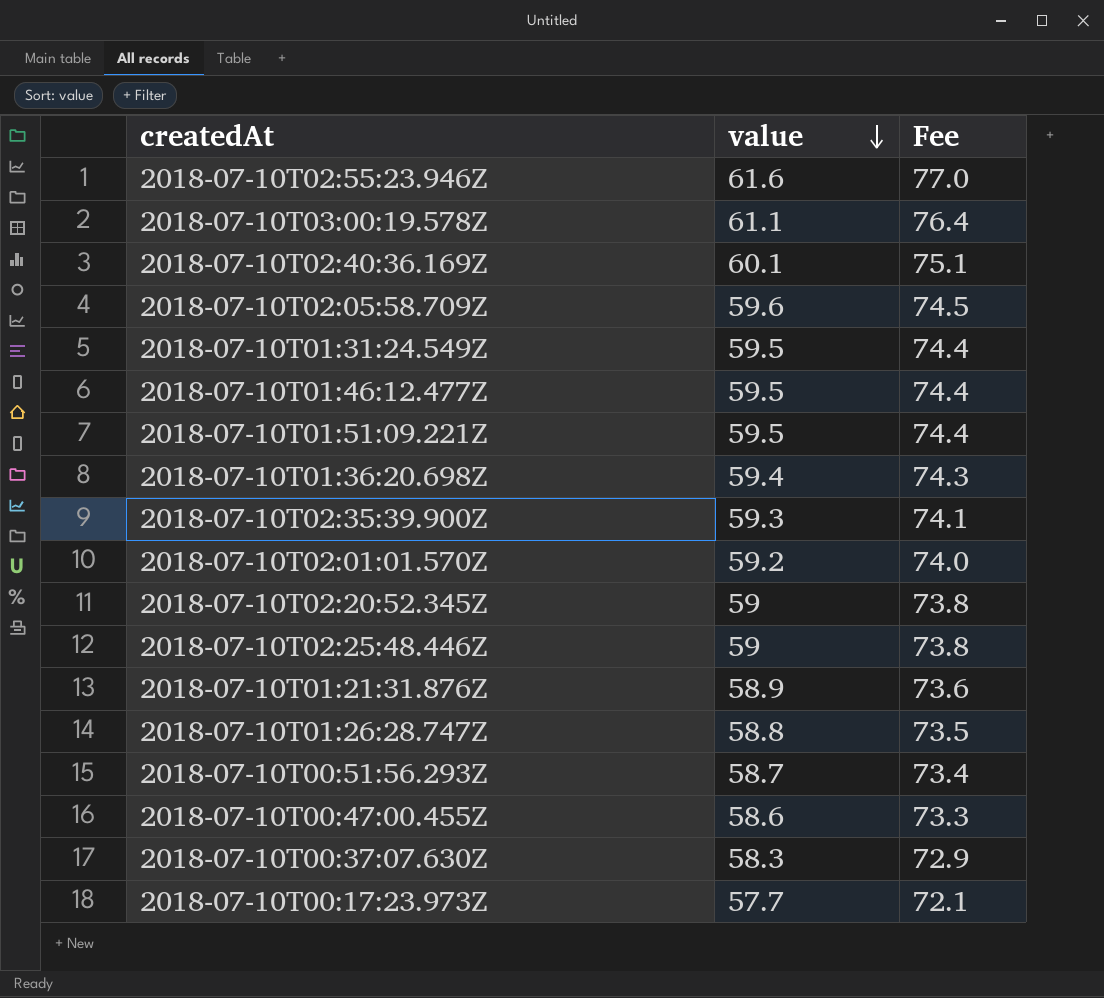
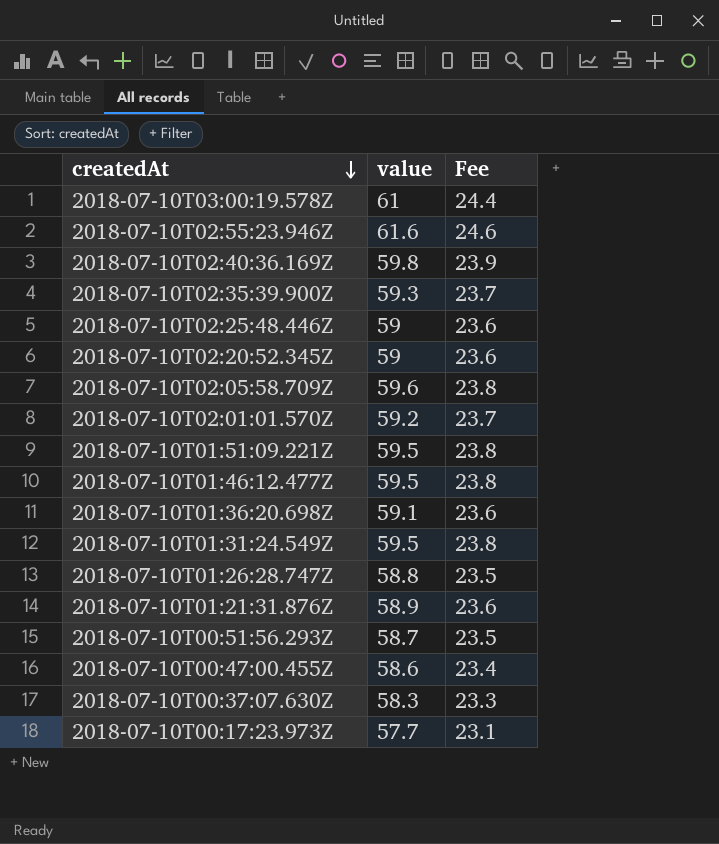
row order: value descending -> createdAt descending
column Fee | formula: [value] * 1.25 -> [value] * 0.4
2018-07-10T03:00:19.578Z | value: 61.1 -> 61
2018-07-10T02:40:36.169Z | value: 60.1 -> 59.8
2018-07-10T01:36:20.698Z | value: 59.4 -> 59.1

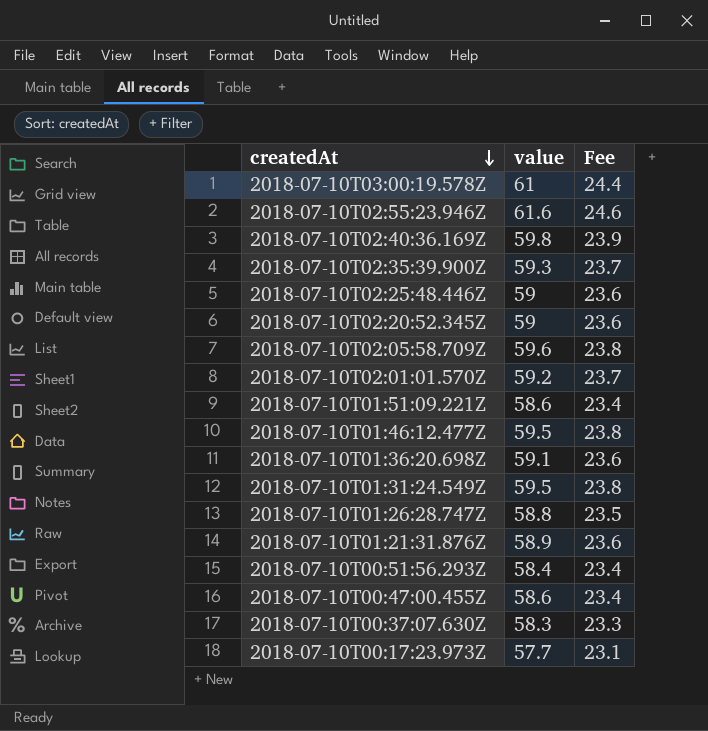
2018-07-10T01:51:09.221Z | value: 59.5 -> 58.6
2018-07-10T01:51:09.221Z | Fee: 23.8 -> 23.4
2018-07-10T00:51:56.293Z | value: 58.7 -> 58.4
2018-07-10T00:51:56.293Z | Fee: 23.5 -> 23.4

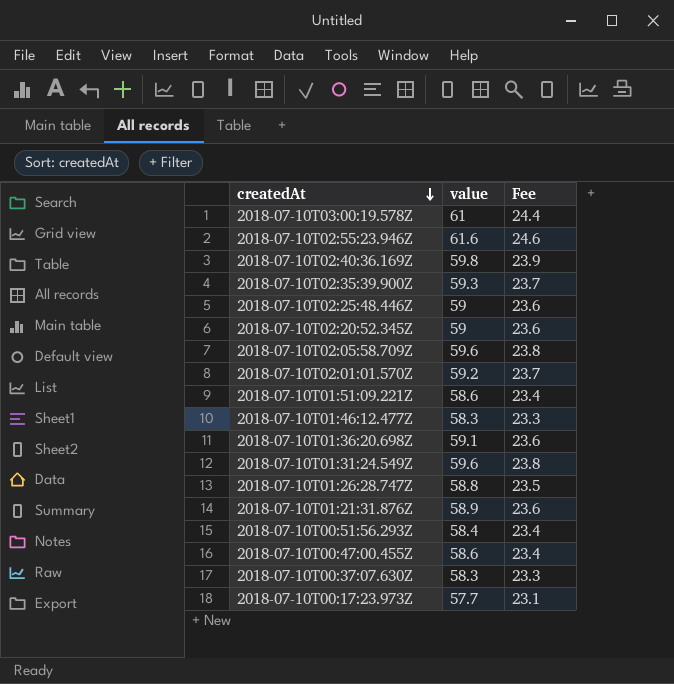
2018-07-10T01:46:12.477Z | value: 59.5 -> 58.3
2018-07-10T01:46:12.477Z | Fee: 23.8 -> 23.3
2018-07-10T01:31:24.549Z | value: 59.5 -> 59.6

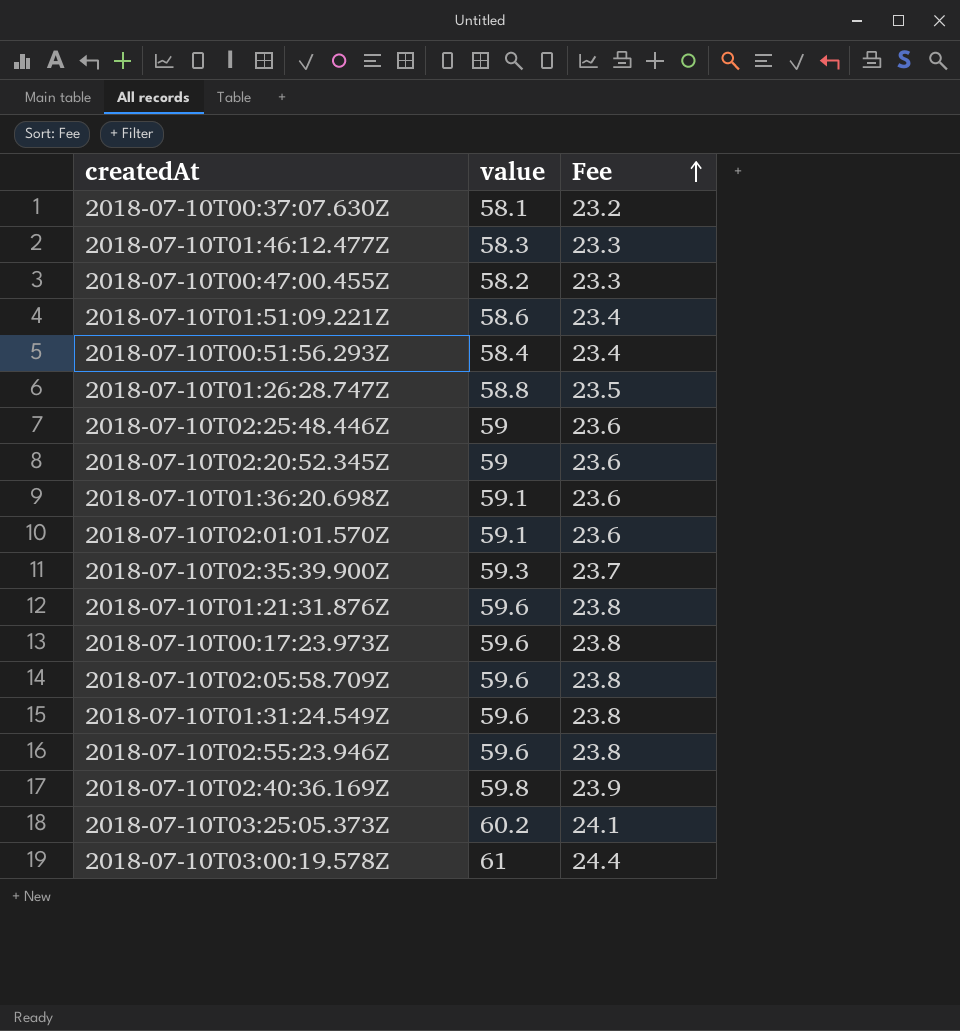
row order: createdAt descending -> Fee ascending
2018-07-10T00:37:07.630Z | value: 58.3 -> 58.1
2018-07-10T00:37:07.630Z | Fee: 23.3 -> 23.2
2018-07-10T00:47:00.455Z | value: 58.6 -> 58.2
2018-07-10T00:47:00.455Z | Fee: 23.4 -> 23.3
2018-07-10T02:01:01.570Z | value: 59.2 -> 59.1
2018-07-10T02:01:01.570Z | Fee: 23.7 -> 23.6
2018-07-10T01:21:31.876Z | value: 58.9 -> 59.6
2018-07-10T01:21:31.876Z | Fee: 23.6 -> 23.8
2018-07-10T00:17:23.973Z | value: 57.7 -> 59.6
2018-07-10T00:17:23.973Z | Fee: 23.1 -> 23.8
2018-07-10T02:55:23.946Z | value: 61.6 -> 59.6
2018-07-10T02:55:23.946Z | Fee: 24.6 -> 23.8
row 2018-07-10T03:25:05.373Z: none -> 60.2 | 24.1

